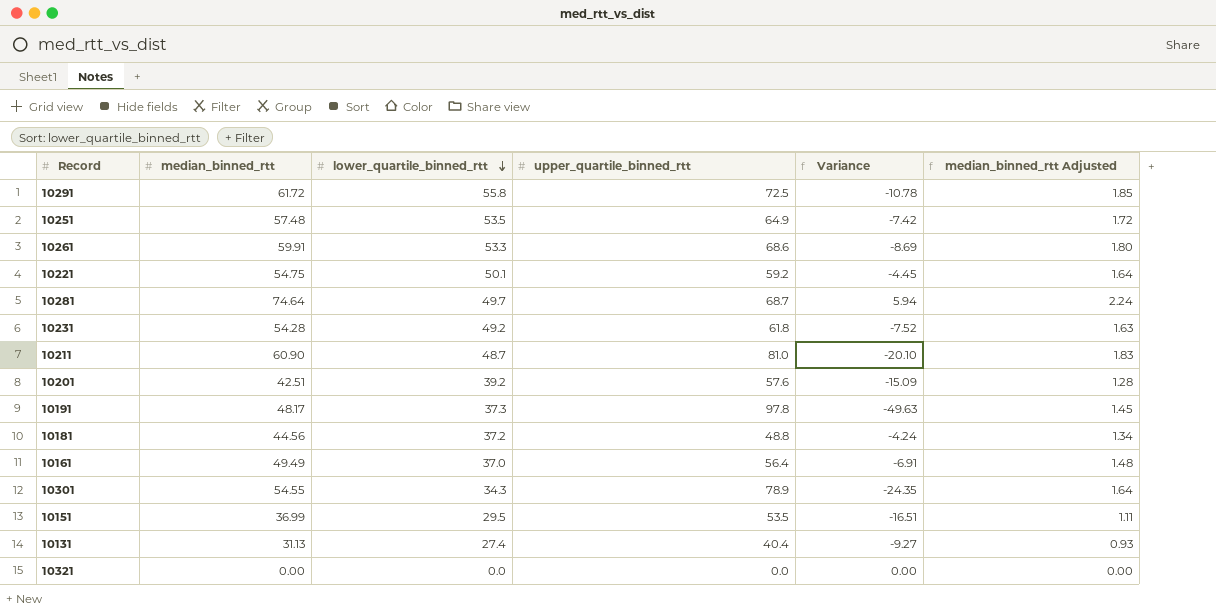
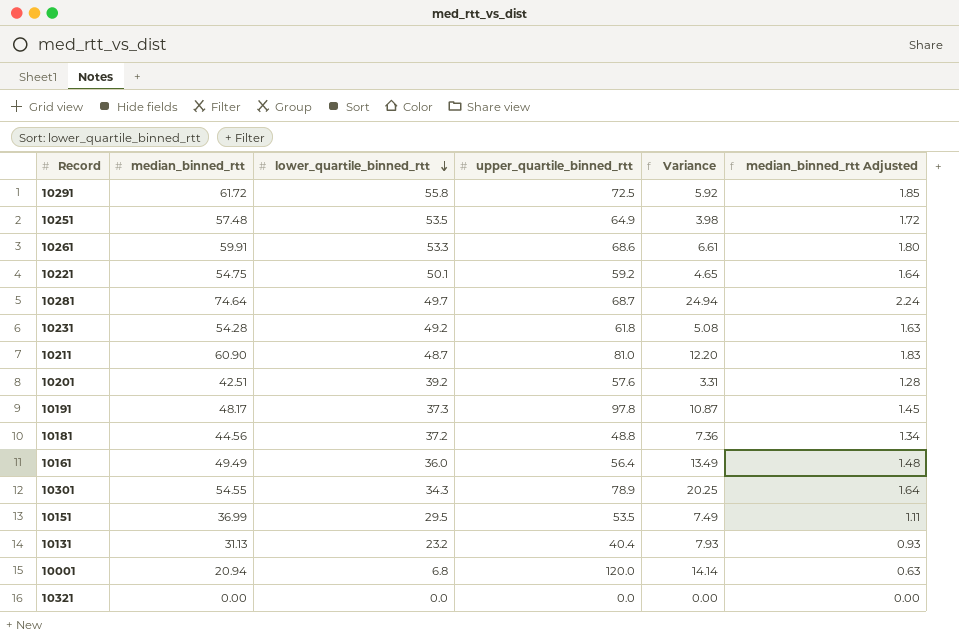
column Variance | formula: [median_binned_rtt] - [upper_quartile_binned_rtt] -> [median_binned_rtt] - [lower_quartile_binned_rtt]
10161 | lower_quartile_binned_rtt: 37.0 -> 36.0
10131 | lower_quartile_binned_rtt: 27.4 -> 23.2
row 10001: none -> 20.94 | 6.8 | 120.0 | 14.14 | 0.63

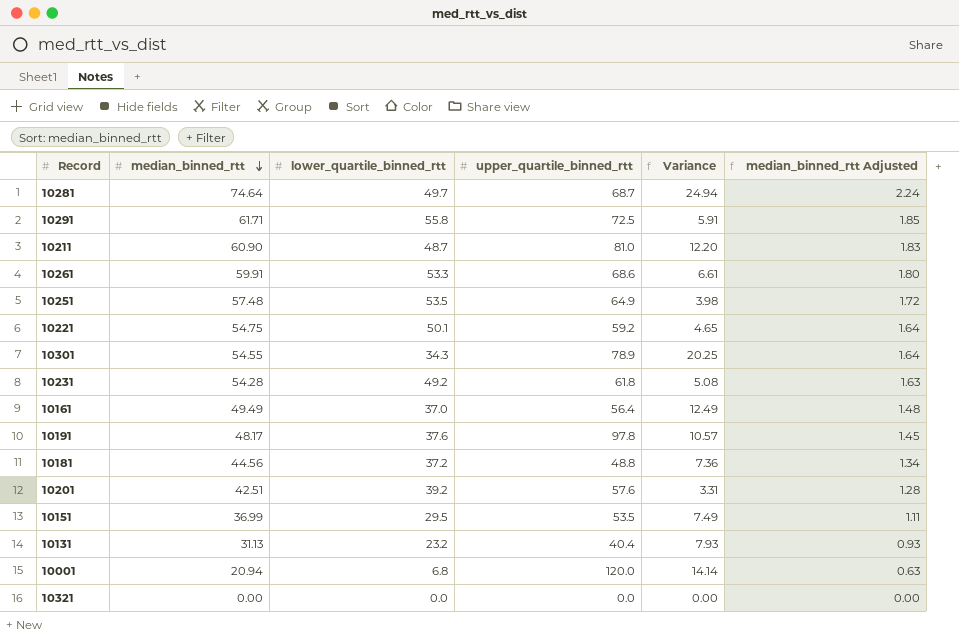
row order: lower_quartile_binned_rtt descending -> median_binned_rtt descending
10291 | median_binned_rtt: 61.72 -> 61.71
10291 | Variance: 5.92 -> 5.91
10161 | lower_quartile_binned_rtt: 36.0 -> 37.0
10161 | Variance: 13.49 -> 12.49
10191 | lower_quartile_binned_rtt: 37.3 -> 37.6
10191 | Variance: 10.87 -> 10.57

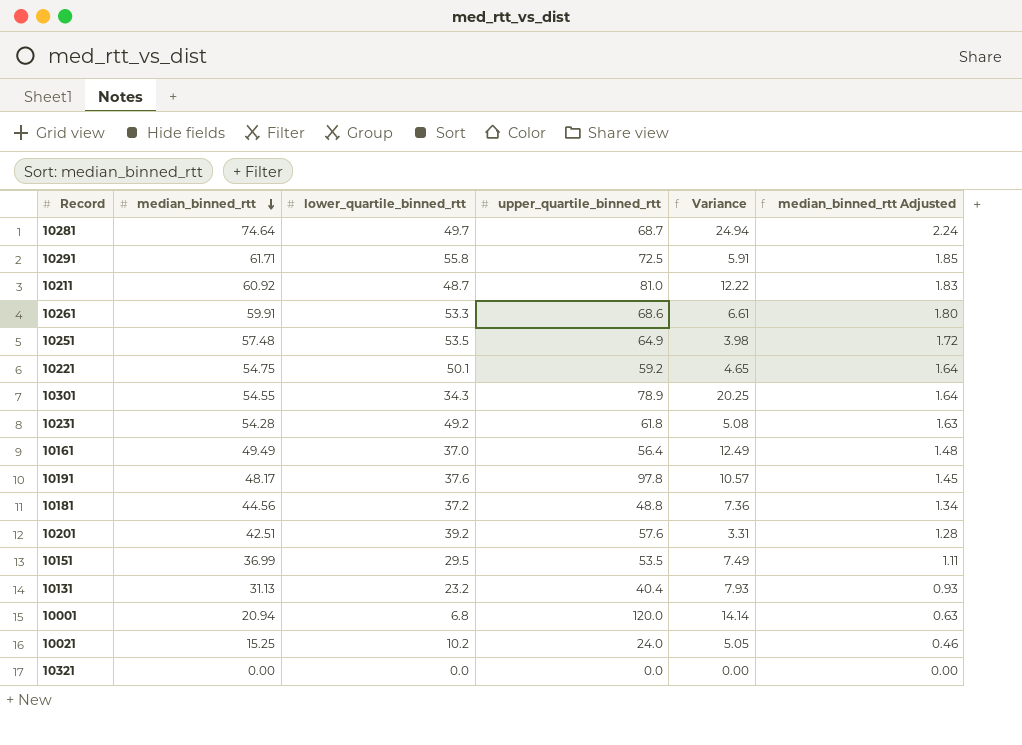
10211 | median_binned_rtt: 60.90 -> 60.92
10211 | Variance: 12.20 -> 12.22
row 10021: none -> 15.25 | 10.2 | 24.0 | 5.05 | 0.46

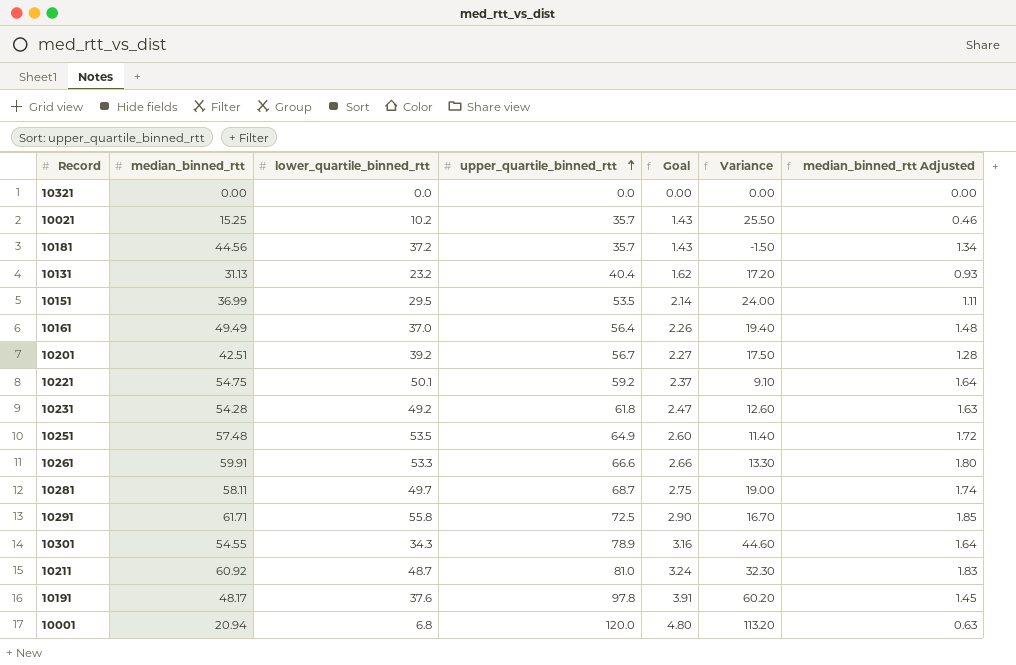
row order: median_binned_rtt descending -> upper_quartile_binned_rtt ascending
column Goal | formula: none -> [upper_quartile_binned_rtt] * 0.04
column Variance | formula: [median_binned_rtt] - [lower_quartile_binned_rtt] -> [upper_quartile_binned_rtt] - [lower_quartile_binned_rtt]
10021 | upper_quartile_binned_rtt: 24.0 -> 35.7
10181 | upper_quartile_binned_rtt: 48.8 -> 35.7
10201 | upper_quartile_binned_rtt: 57.6 -> 56.7
10261 | upper_quartile_binned_rtt: 68.6 -> 66.6
10281 | median_binned_rtt: 74.64 -> 58.11
10281 | median_binned_rtt Adjusted: 2.24 -> 1.74

